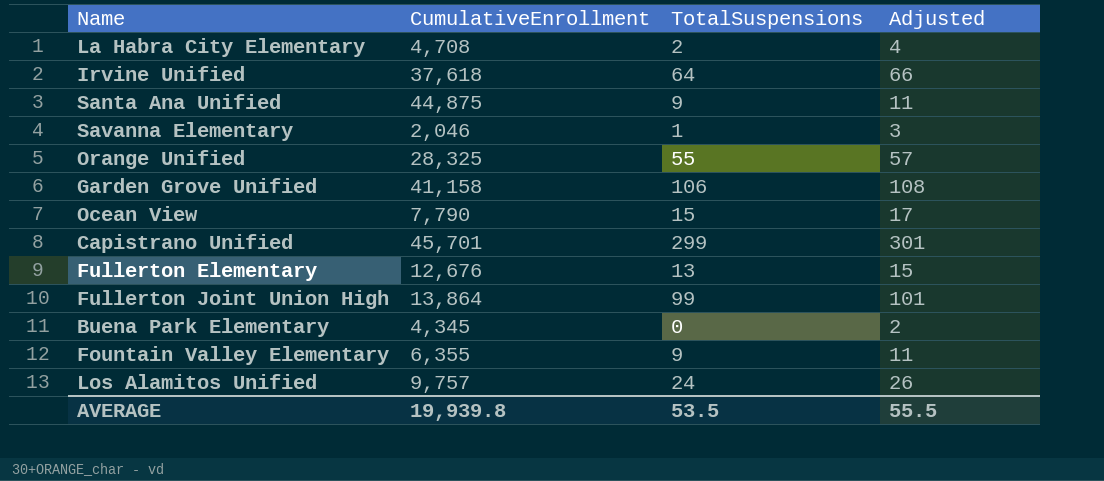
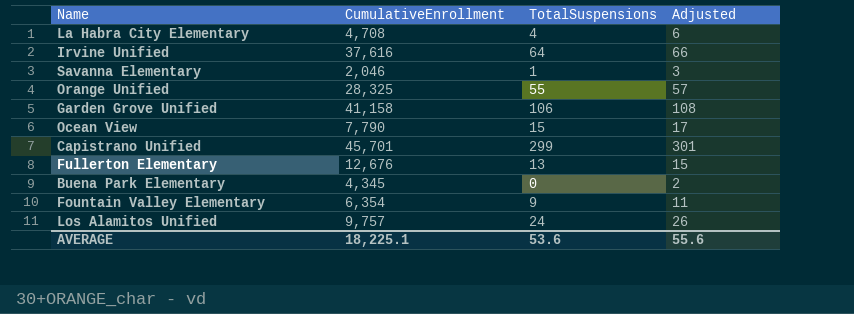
row Santa Ana Unified: 44,875 | 9 | 11 -> none
row Fullerton Joint Union High: 13,864 | 99 | 101 -> none
La Habra City Elementary | TotalSuspensions: 2 -> 4
La Habra City Elementary | Adjusted: 4 -> 6
Irvine Unified | CumulativeEnrollment: 37,618 -> 37,616
Fountain Valley Elementary | CumulativeEnrollment: 6,355 -> 6,354
AVERAGE | CumulativeEnrollment: 19,939.8 -> 18,225.1
AVERAGE | TotalSuspensions: 53.5 -> 53.6
AVERAGE | Adjusted: 55.5 -> 55.6

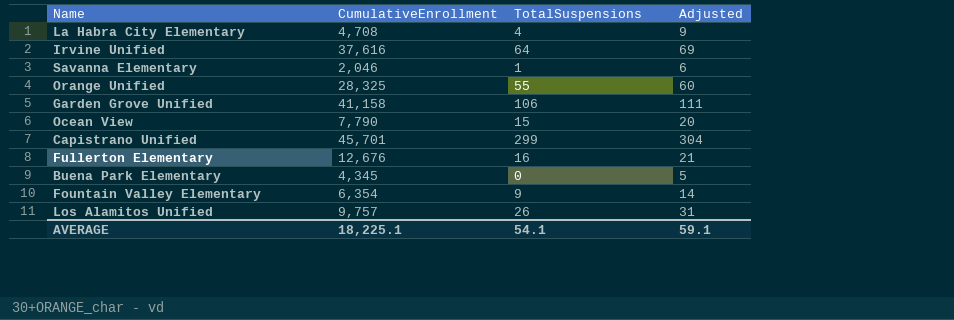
column Adjusted | formula: [TotalSuspensions] + 2 -> [TotalSuspensions] + 5
Fullerton Elementary | TotalSuspensions: 13 -> 16
Los Alamitos Unified | TotalSuspensions: 24 -> 26
AVERAGE | TotalSuspensions: 53.6 -> 54.1
AVERAGE | Adjusted: 55.6 -> 59.1

